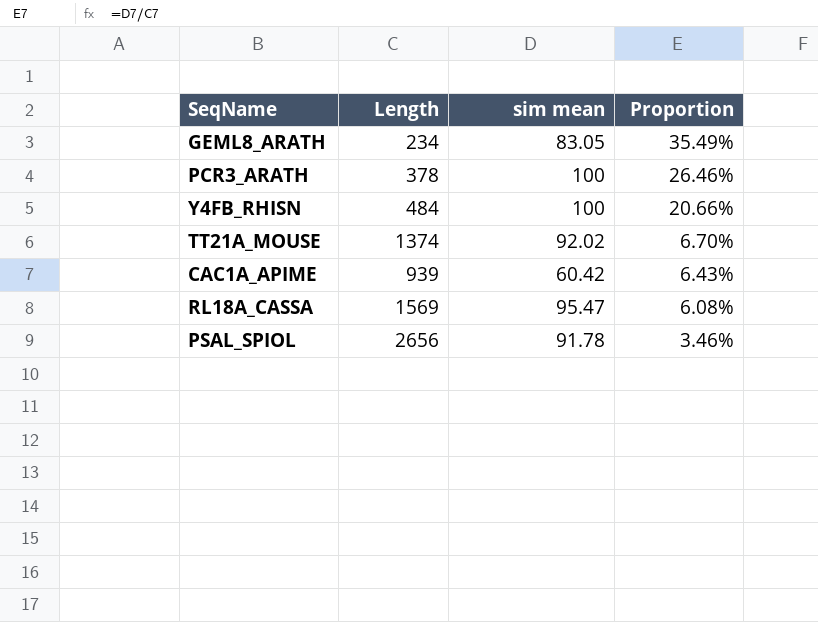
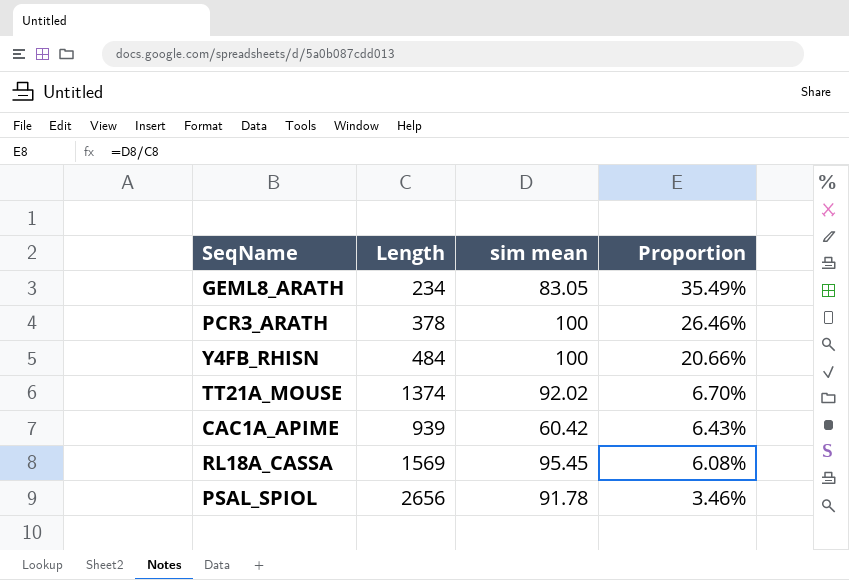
RL18A_CASSA | sim mean: 95.47 -> 95.45

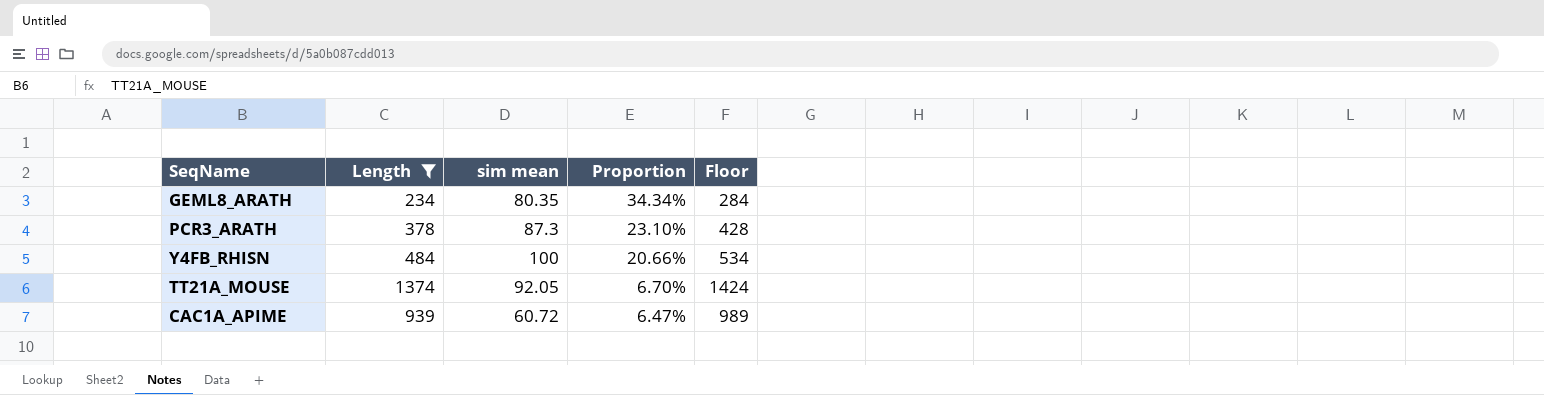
filter: none -> Length <= 1374
column Floor | formula: none -> [Length] + 50
GEML8_ARATH | sim mean: 83.05 -> 80.35
GEML8_ARATH | Proportion: 35.49% -> 34.34%
PCR3_ARATH | sim mean: 100 -> 87.3
PCR3_ARATH | Proportion: 26.46% -> 23.10%
TT21A_MOUSE | sim mean: 92.02 -> 92.05
CAC1A_APIME | sim mean: 60.42 -> 60.72
CAC1A_APIME | Proportion: 6.43% -> 6.47%

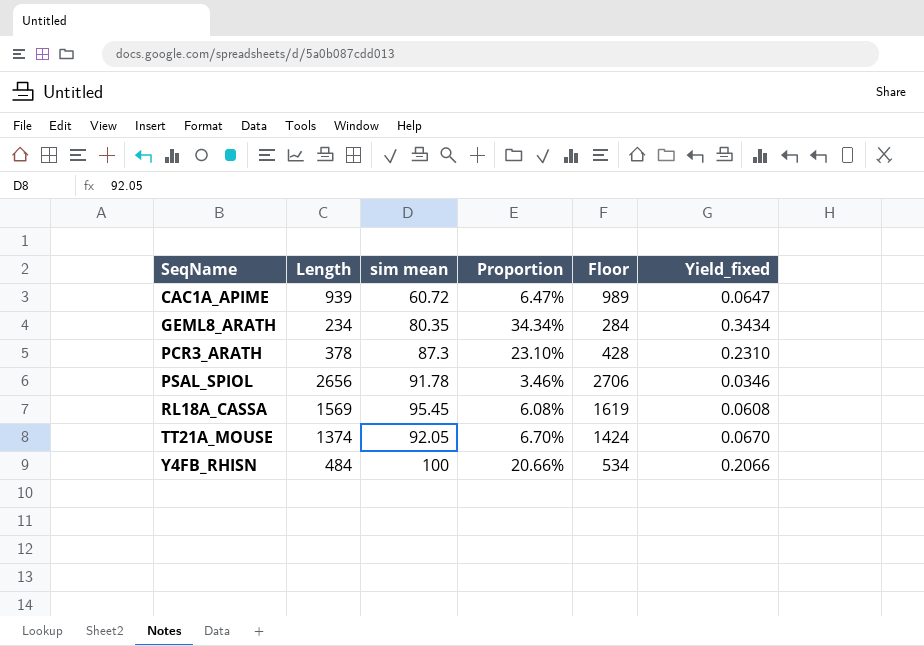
filter: Length <= 1374 -> none
row order: Proportion descending -> SeqName ascending
column Yield_fixed | formula: none -> [sim mean] / [Length]

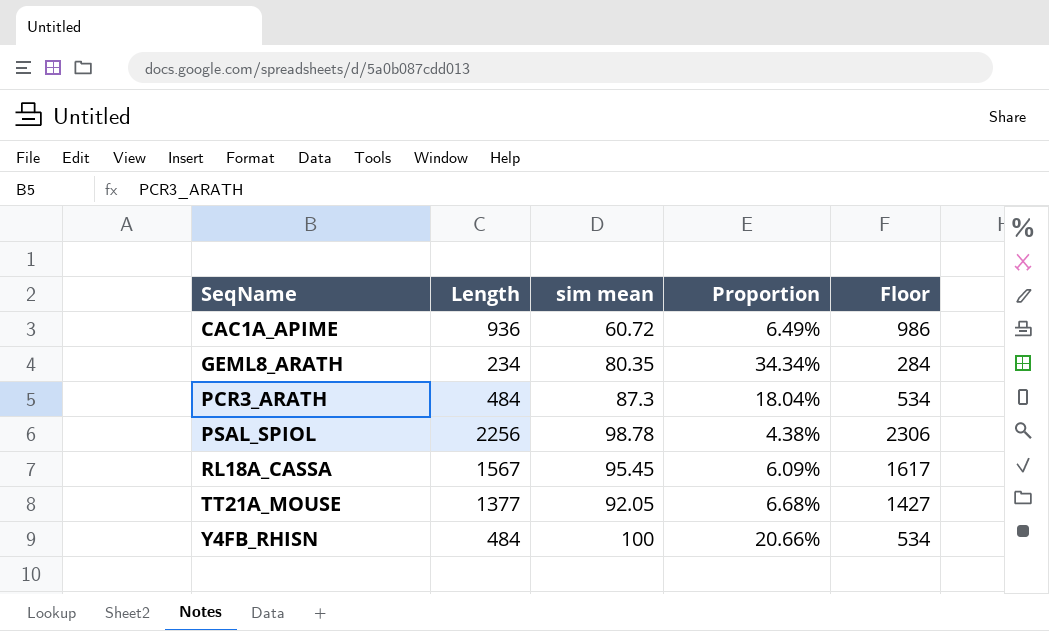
column Yield_fixed | formula: [sim mean] / [Length] -> none
CAC1A_APIME | Length: 939 -> 936
CAC1A_APIME | Proportion: 6.47% -> 6.49%
CAC1A_APIME | Floor: 989 -> 986
PCR3_ARATH | Length: 378 -> 484
PCR3_ARATH | Proportion: 23.10% -> 18.04%
PCR3_ARATH | Floor: 428 -> 534
PSAL_SPIOL | Length: 2656 -> 2256
PSAL_SPIOL | sim mean: 91.78 -> 98.78
PSAL_SPIOL | Proportion: 3.46% -> 4.38%
PSAL_SPIOL | Floor: 2706 -> 2306
RL18A_CASSA | Length: 1569 -> 1567
RL18A_CASSA | Proportion: 6.08% -> 6.09%
RL18A_CASSA | Floor: 1619 -> 1617
TT21A_MOUSE | Length: 1374 -> 1377
TT21A_MOUSE | Proportion: 6.70% -> 6.68%
TT21A_MOUSE | Floor: 1424 -> 1427

